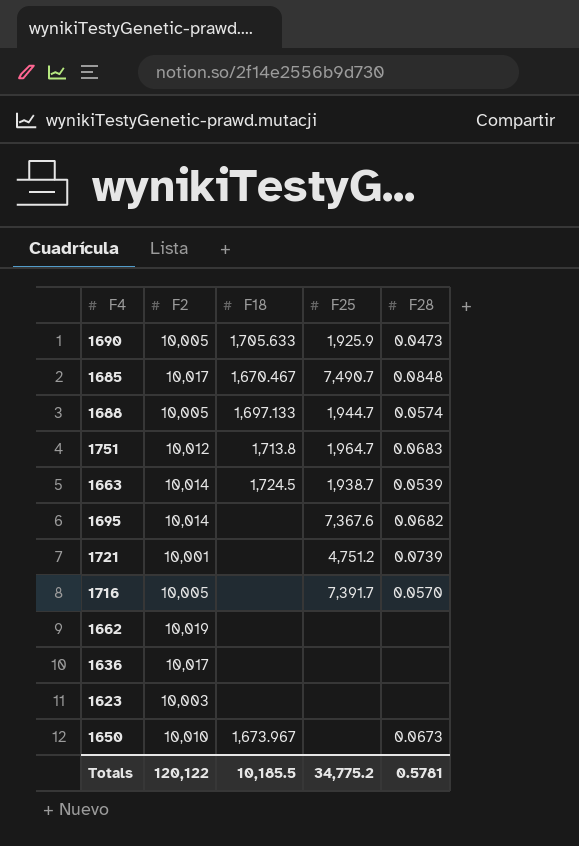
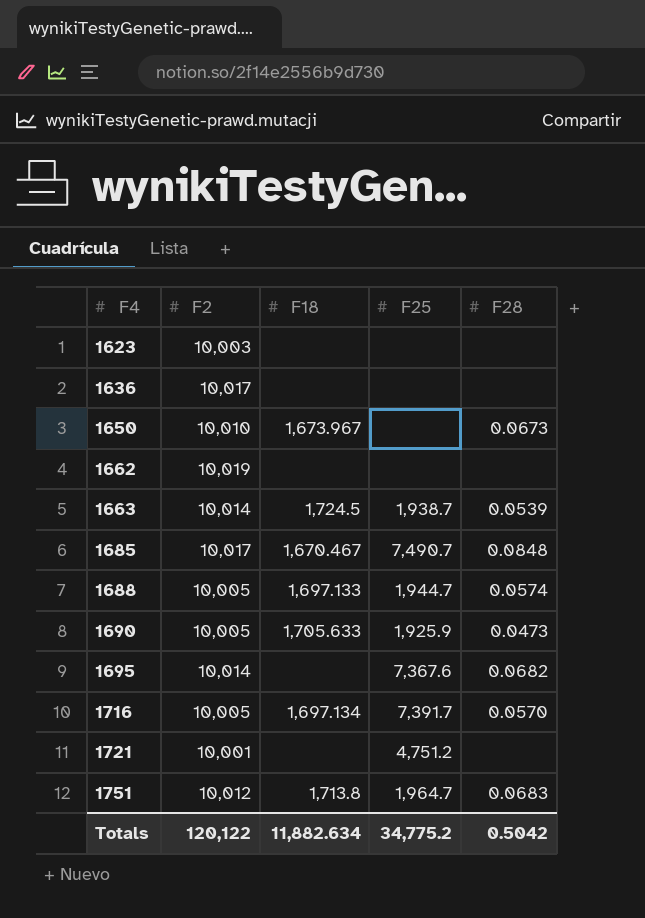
row order: none -> F4 ascending
1716 | F18: none -> 1,697.134
1721 | F28: 0.0739 -> none
Totals | F18: 10,185.5 -> 11,882.634
Totals | F28: 0.5781 -> 0.5042

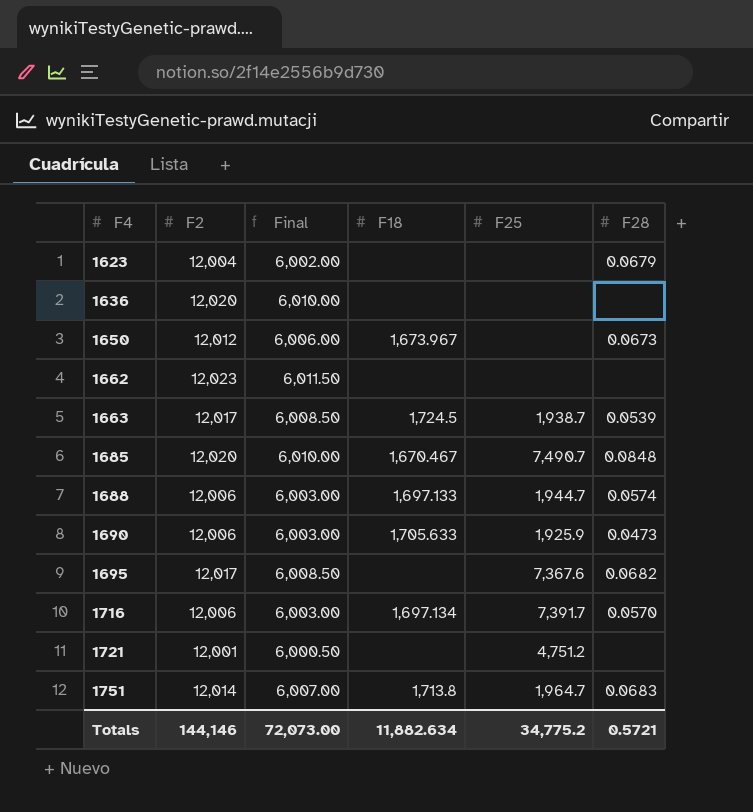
column Final | formula: none -> [F2] * 0.5
1623 | F2: 10,003 -> 12,004
1623 | F28: none -> 0.0679
1636 | F2: 10,017 -> 12,020
1650 | F2: 10,010 -> 12,012
1662 | F2: 10,019 -> 12,023
1663 | F2: 10,014 -> 12,017
1685 | F2: 10,017 -> 12,020
1688 | F2: 10,005 -> 12,006
1690 | F2: 10,005 -> 12,006
1695 | F2: 10,014 -> 12,017
1716 | F2: 10,005 -> 12,006
1721 | F2: 10,001 -> 12,001
1751 | F2: 10,012 -> 12,014
Totals | F2: 120,122 -> 144,146
Totals | F28: 0.5042 -> 0.5721

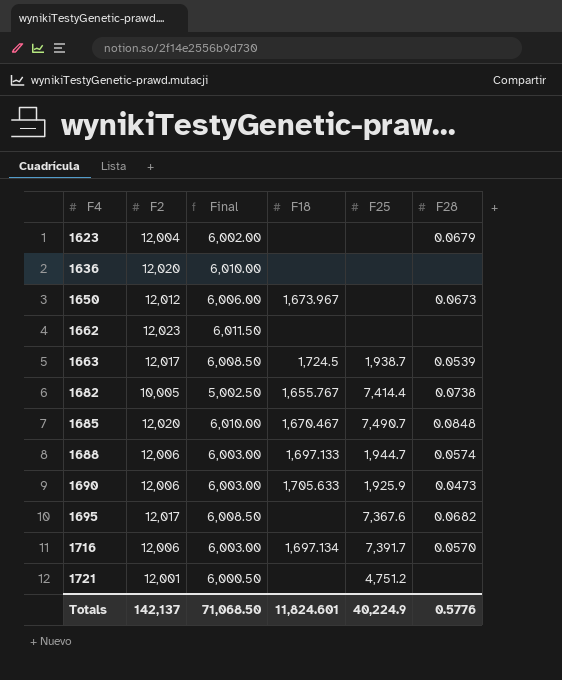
row 1751: 12,014 | 6,007.00 | 1,713.8 | 1,964.7 | 0.0683 -> none
row 1682: none -> 10,005 | 5,002.50 | 1,655.767 | 7,414.4 | 0.0738
Totals | F2: 144,146 -> 142,137
Totals | Final: 72,073.00 -> 71,068.50
Totals | F18: 11,882.634 -> 11,824.601
Totals | F25: 34,775.2 -> 40,224.9
Totals | F28: 0.5721 -> 0.5776

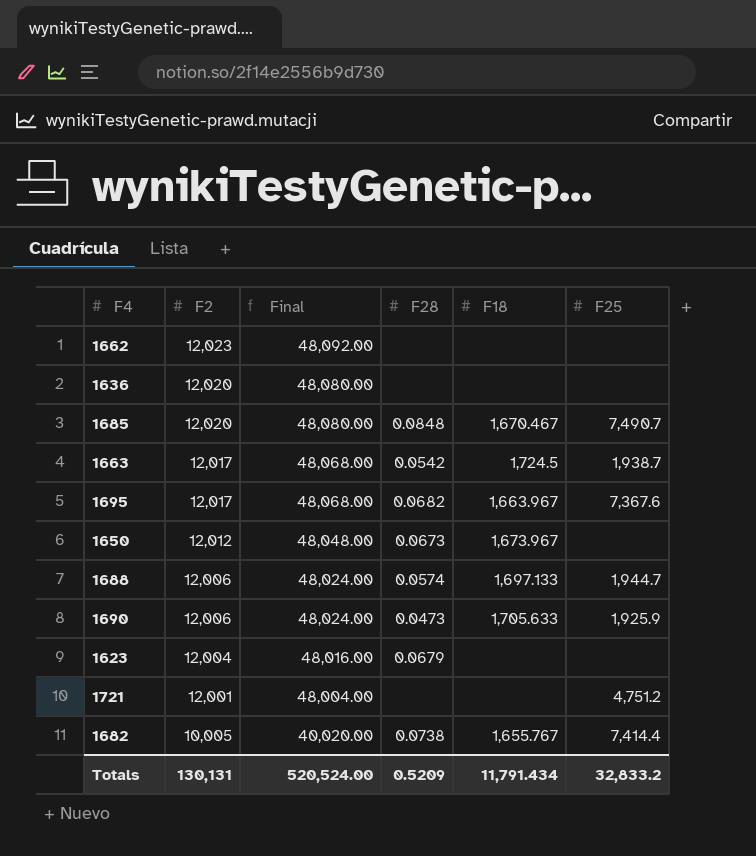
row order: F4 ascending -> F2 descending
column Final | formula: [F2] * 0.5 -> [F2] * 4
column F28 | position: 6 -> 4
row 1716: 12,006 | 6,003.00 | 1,697.134 | 7,391.7 | 0.0570 -> none
1663 | F28: 0.0539 -> 0.0542
1695 | F18: none -> 1,663.967
Totals | F2: 142,137 -> 130,131
Totals | Final: 71,068.50 -> 520,524.00
Totals | F28: 0.5776 -> 0.5209
Totals | F18: 11,824.601 -> 11,791.434
Totals | F25: 40,224.9 -> 32,833.2

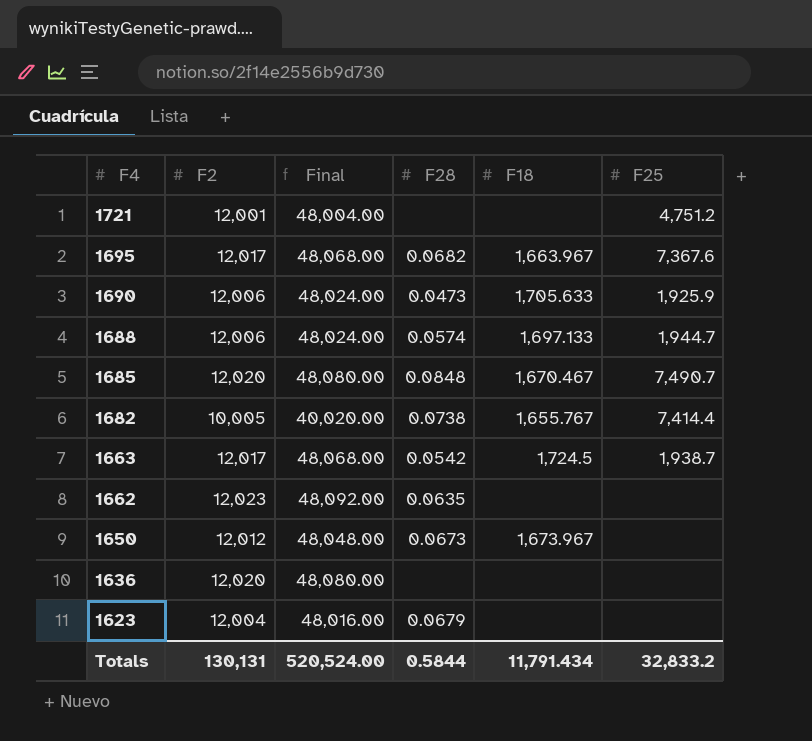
row order: F2 descending -> F4 descending
1662 | F28: none -> 0.0635
Totals | F28: 0.5209 -> 0.5844

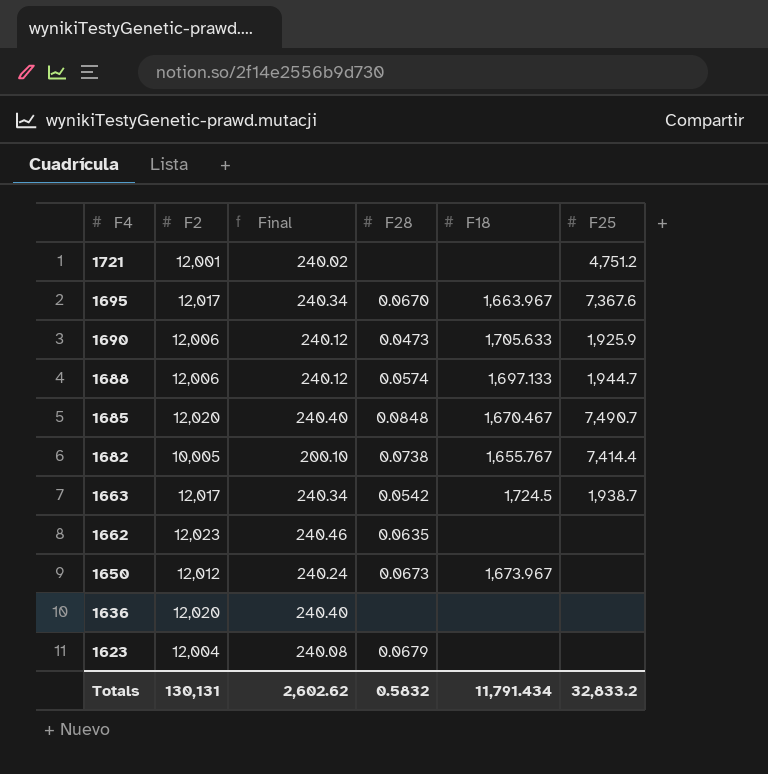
column Final | formula: [F2] * 4 -> [F2] * 0.02
1695 | F28: 0.0682 -> 0.0670
Totals | Final: 520,524.00 -> 2,602.62
Totals | F28: 0.5844 -> 0.5832

